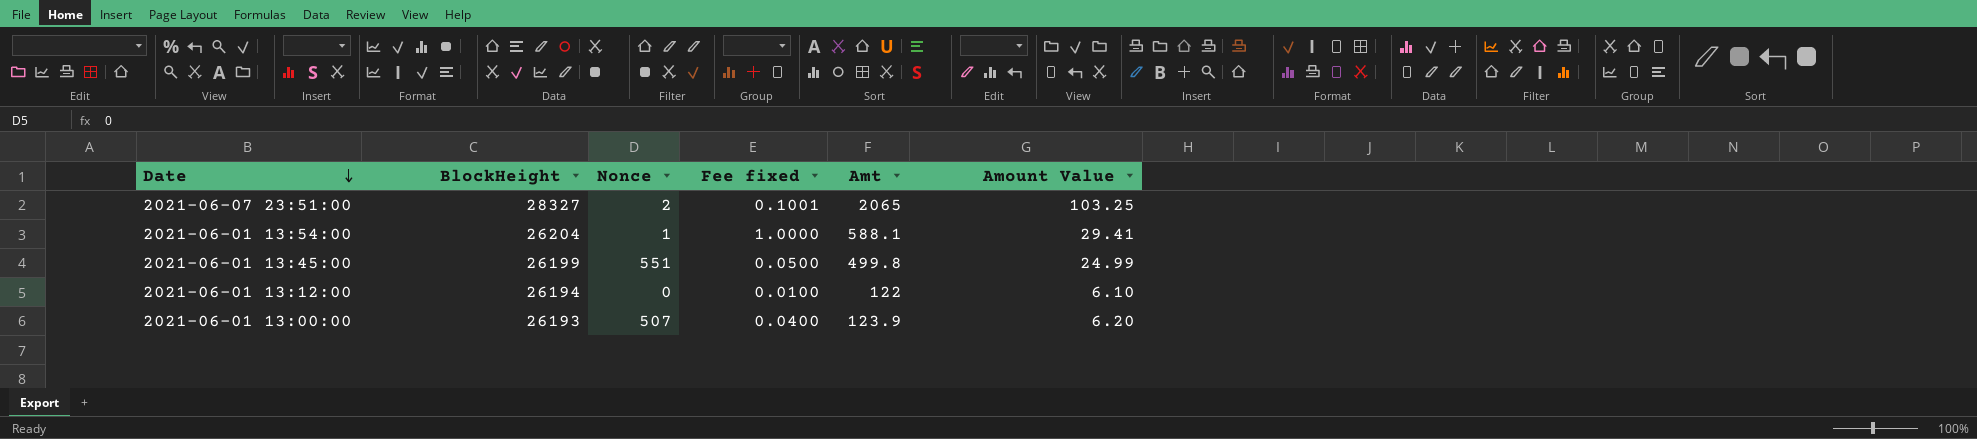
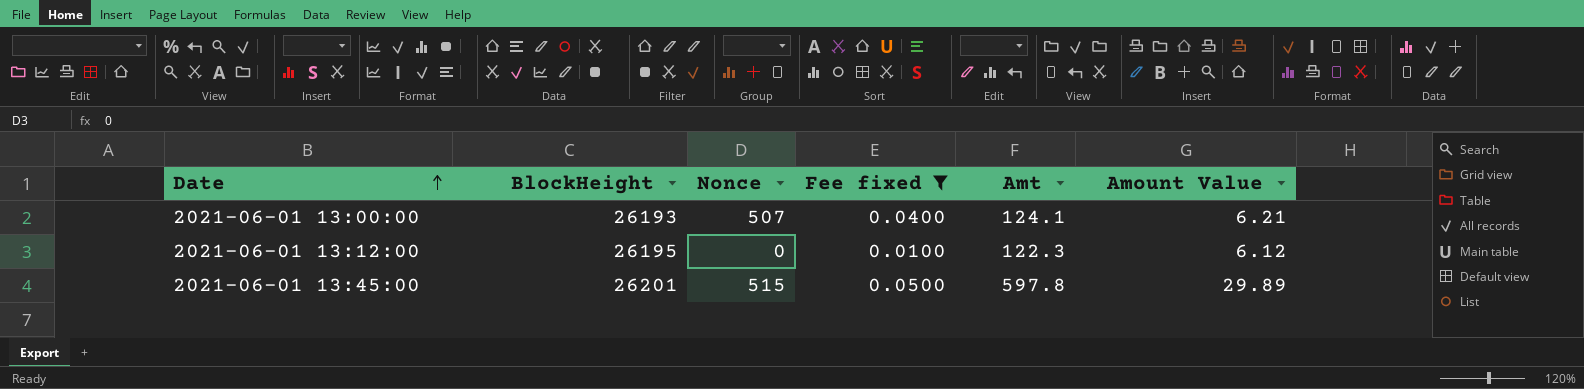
filter: none -> Fee fixed <= 0.0500
row order: Date descending -> Date ascending
2021-06-01 13:00:00 | Amt: 123.9 -> 124.1
2021-06-01 13:00:00 | Amount Value: 6.20 -> 6.21
2021-06-01 13:12:00 | BlockHeight: 26194 -> 26195
2021-06-01 13:12:00 | Amt: 122 -> 122.3
2021-06-01 13:12:00 | Amount Value: 6.10 -> 6.12
2021-06-01 13:45:00 | BlockHeight: 26199 -> 26201
2021-06-01 13:45:00 | Nonce: 551 -> 515
2021-06-01 13:45:00 | Amt: 499.8 -> 597.8
2021-06-01 13:45:00 | Amount Value: 24.99 -> 29.89

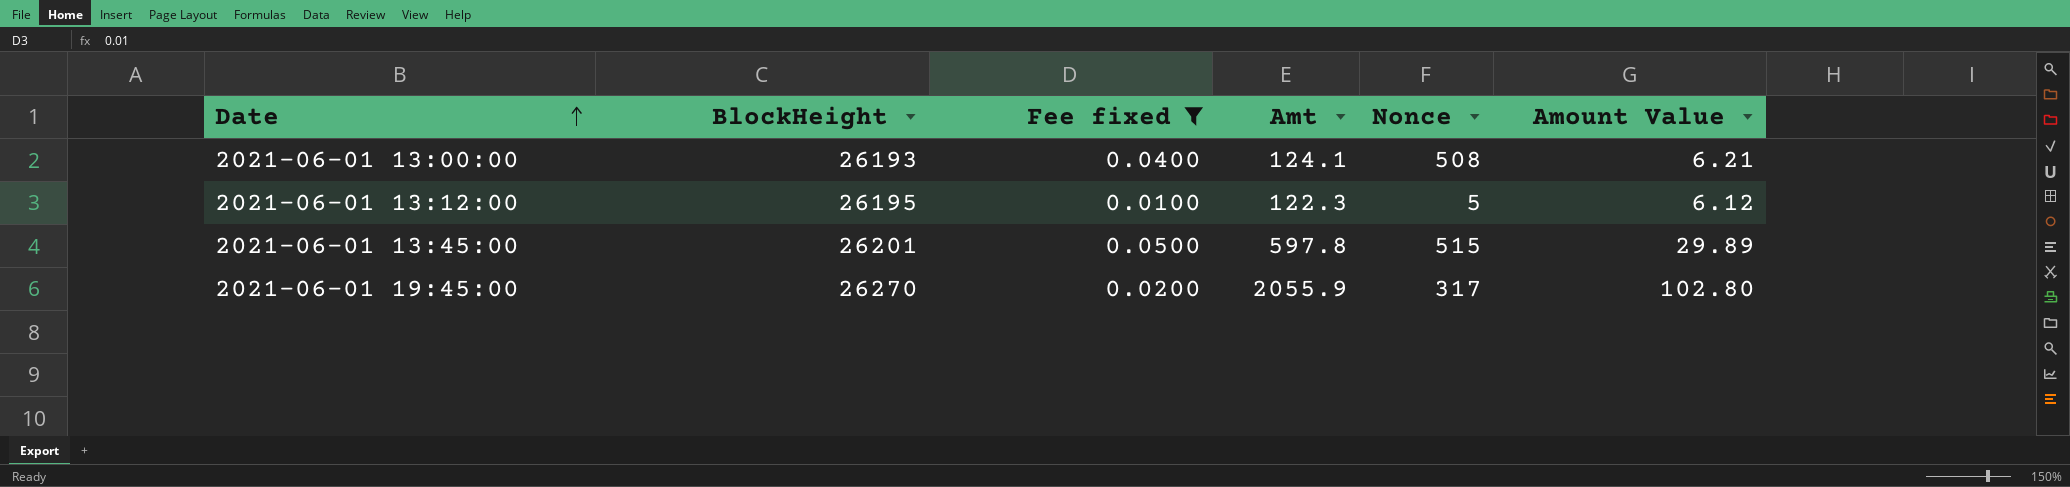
column Nonce | position: 3 -> 5
2021-06-01 13:00:00 | Nonce: 507 -> 508
2021-06-01 13:12:00 | Nonce: 0 -> 5
row 2021-06-01 19:45:00: none -> 26270 | 0.0200 | 2055.9 | 317 | 102.80

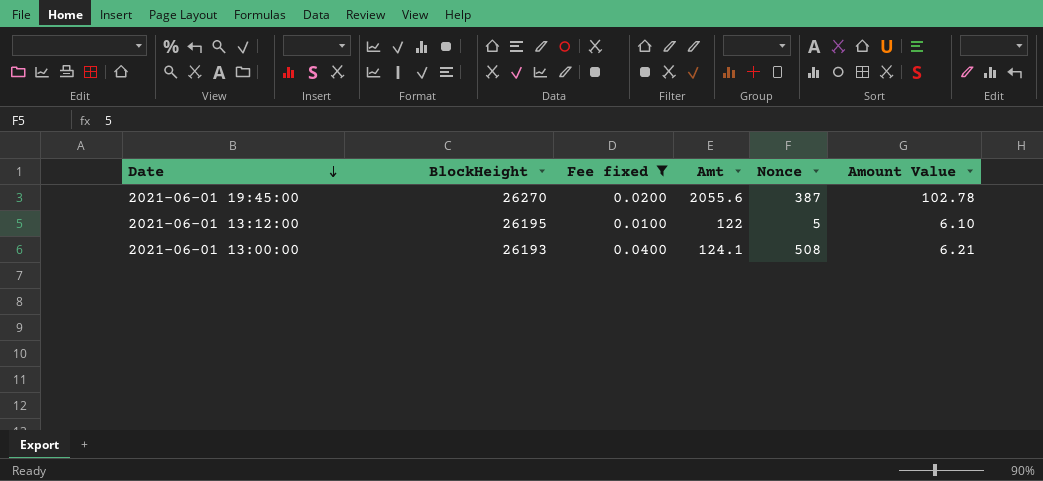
row order: Date ascending -> Date descending
row 2021-06-01 13:45:00: 26201 | 0.0500 | 597.8 | 515 | 29.89 -> none
2021-06-01 19:45:00 | Amt: 2055.9 -> 2055.6
2021-06-01 19:45:00 | Nonce: 317 -> 387
2021-06-01 19:45:00 | Amount Value: 102.80 -> 102.78
2021-06-01 13:12:00 | Amt: 122.3 -> 122
2021-06-01 13:12:00 | Amount Value: 6.12 -> 6.10

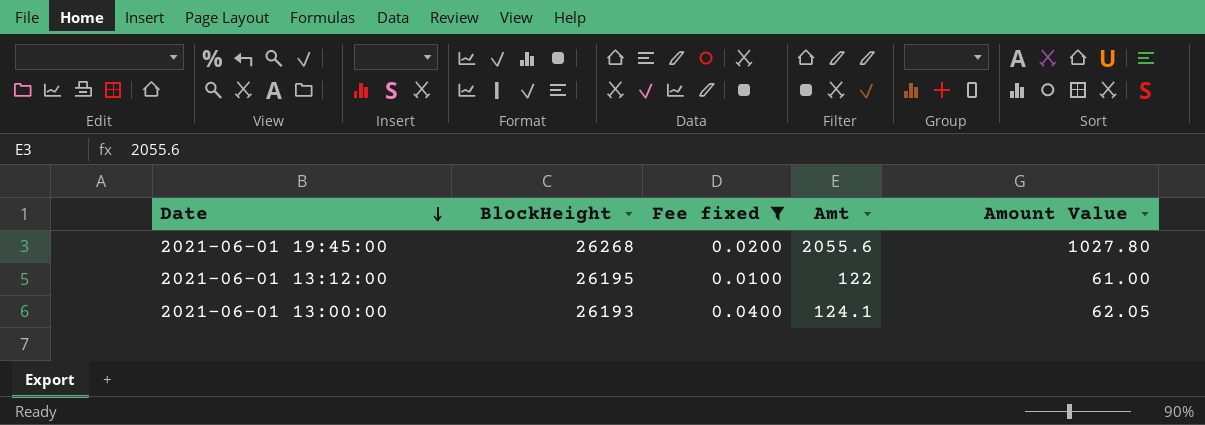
column Nonce | position: 5 -> none
column Amount Value | formula: [Amt] * 0.05 -> [Amt] * 0.5
2021-06-01 19:45:00 | BlockHeight: 26270 -> 26268

